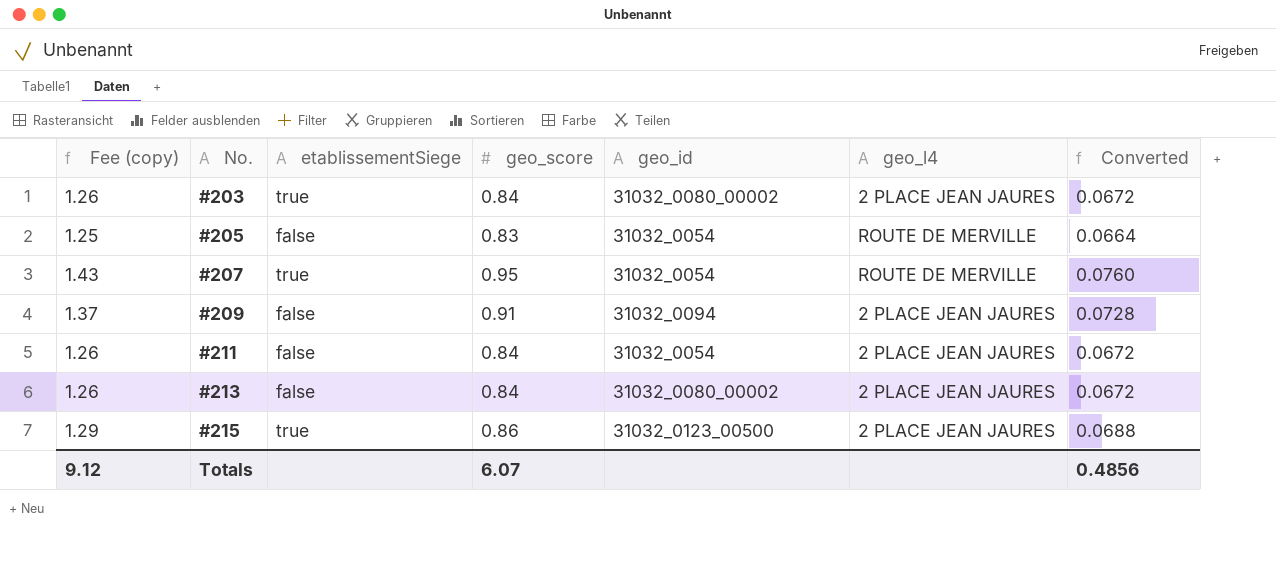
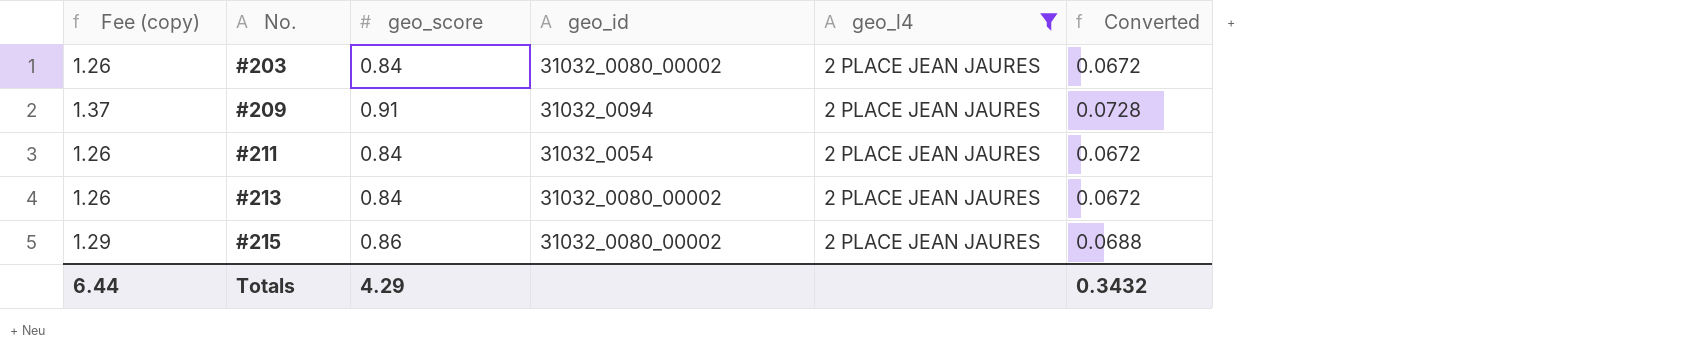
filter: none -> geo_l4 = 2 PLACE JEAN JAURES
column etablissementSiege | position: 3 -> none
#215 | geo_id: 31032_0123_00500 -> 31032_0080_00002
Totals | Fee (copy): 9.12 -> 6.44
Totals | geo_score: 6.07 -> 4.29
Totals | Converted: 0.4856 -> 0.3432

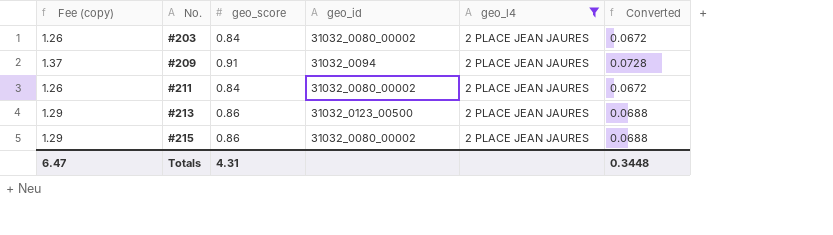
#211 | geo_id: 31032_0054 -> 31032_0080_00002
#213 | Fee (copy): 1.26 -> 1.29
#213 | geo_score: 0.84 -> 0.86
#213 | geo_id: 31032_0080_00002 -> 31032_0123_00500
#213 | Converted: 0.0672 -> 0.0688
Totals | Fee (copy): 6.44 -> 6.47
Totals | geo_score: 4.29 -> 4.31
Totals | Converted: 0.3432 -> 0.3448

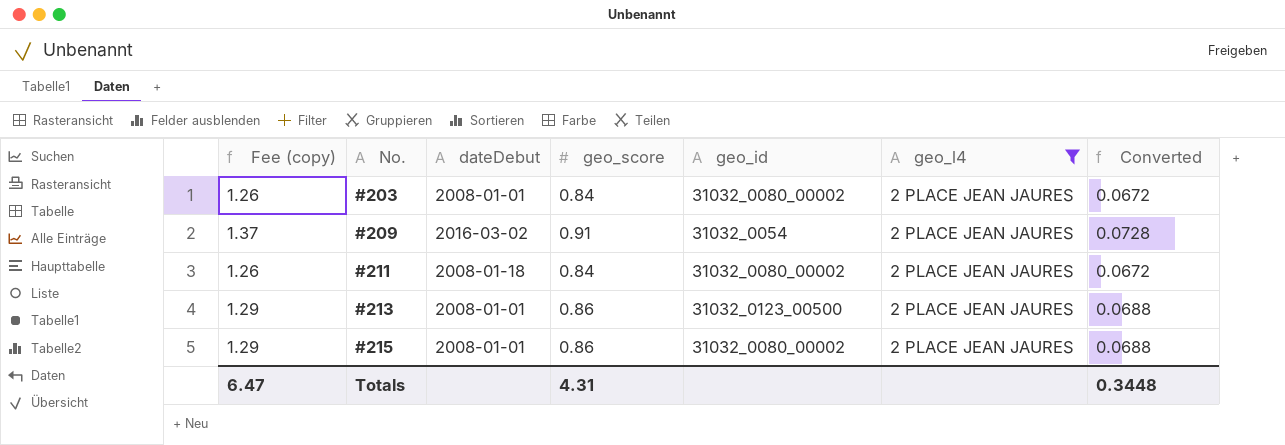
column dateDebut | position: none -> 3
#209 | geo_id: 31032_0094 -> 31032_0054

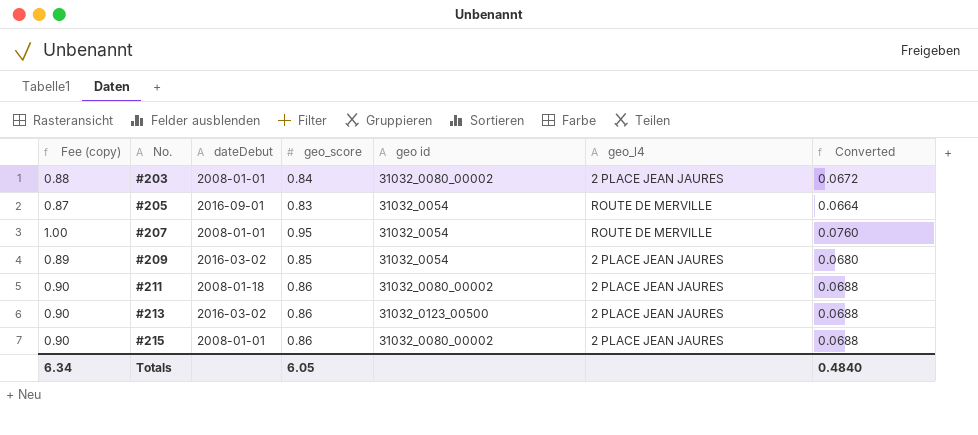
filter: geo_l4 = 2 PLACE JEAN JAURES -> none
column Fee (copy) | formula: [geo_score] * 1.5 -> [geo_score] * 1.05
column name: geo_id -> geo id
#209 | geo_score: 0.91 -> 0.85
#209 | Converted: 0.0728 -> 0.0680
#211 | geo_score: 0.84 -> 0.86
#211 | Converted: 0.0672 -> 0.0688
#213 | dateDebut: 2008-01-01 -> 2016-03-02
Totals | Fee (copy): 6.47 -> 6.34
Totals | geo_score: 4.31 -> 6.05
Totals | Converted: 0.3448 -> 0.4840

